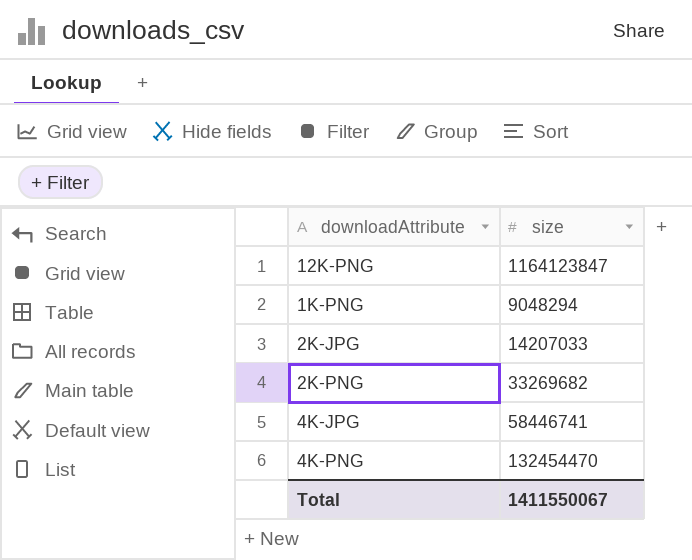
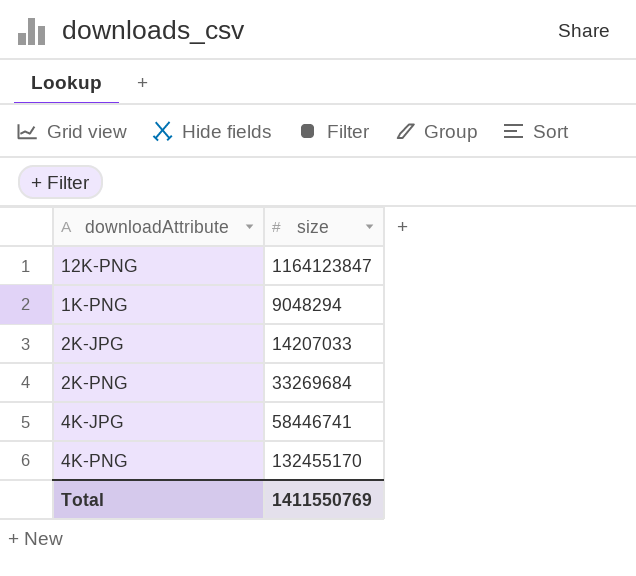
2K-PNG | size: 33269682 -> 33269684
4K-PNG | size: 132454470 -> 132455170
Total | size: 1411550067 -> 1411550769

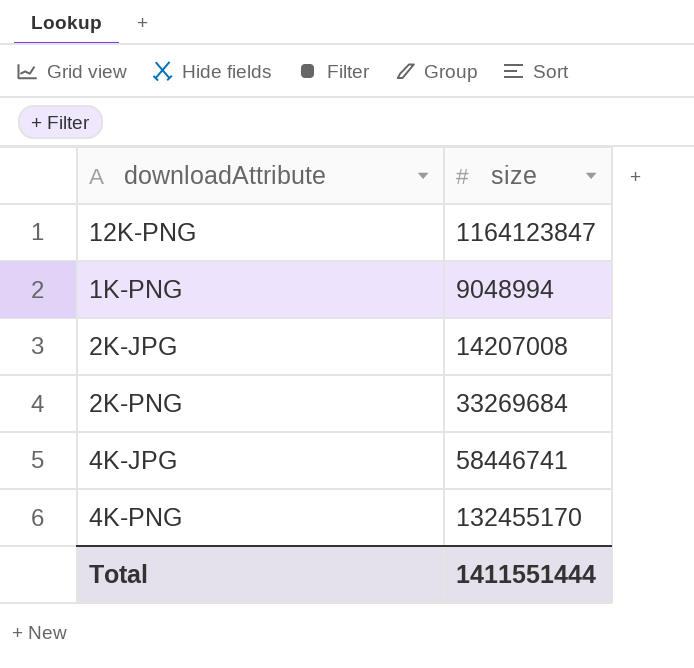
1K-PNG | size: 9048294 -> 9048994
2K-JPG | size: 14207033 -> 14207008
Total | size: 1411550769 -> 1411551444

